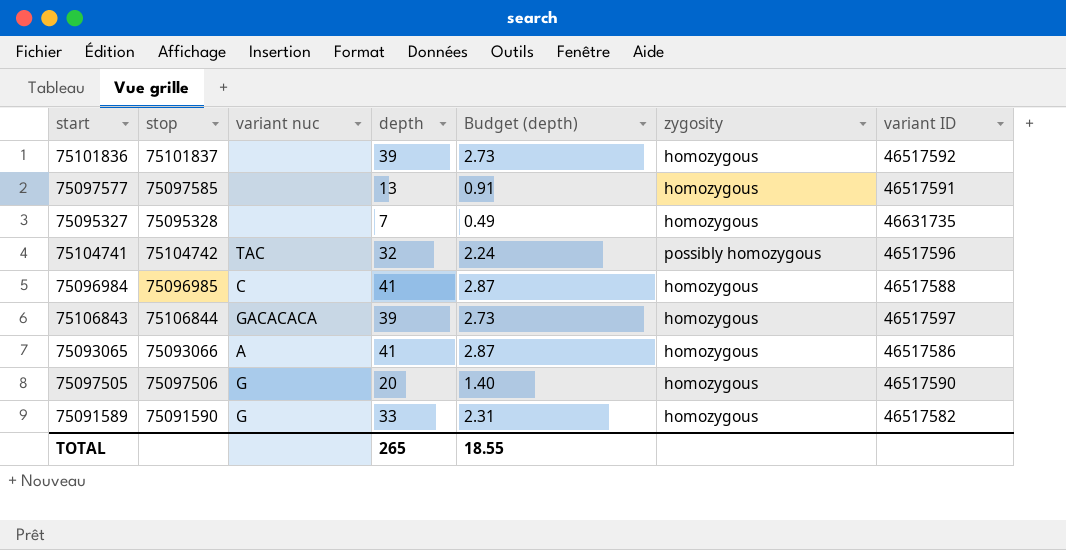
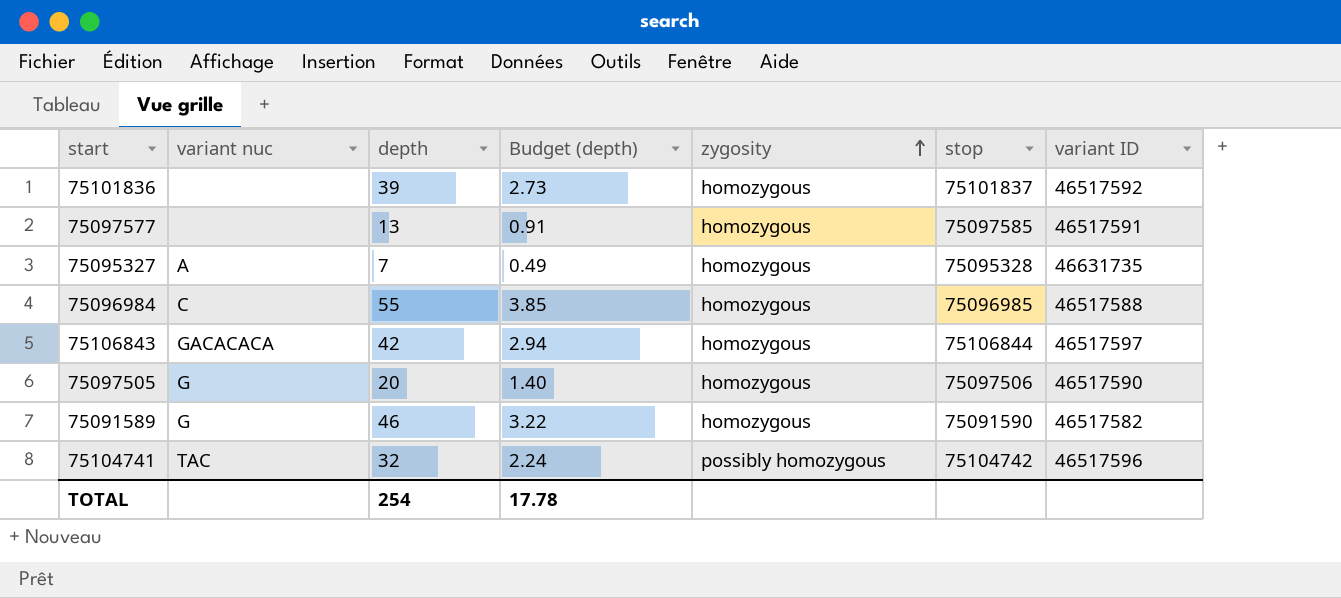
row order: none -> zygosity ascending
column stop | position: 2 -> 6
row 75093065: 75093066 | A | 41 | 2.87 | homozygous | 46517586 -> none
75095327 | variant nuc: none -> A
75096984 | depth: 41 -> 55
75096984 | Budget (depth): 2.87 -> 3.85
75106843 | depth: 39 -> 42
75106843 | Budget (depth): 2.73 -> 2.94
75091589 | depth: 33 -> 46
75091589 | Budget (depth): 2.31 -> 3.22
TOTAL | depth: 265 -> 254
TOTAL | Budget (depth): 18.55 -> 17.78

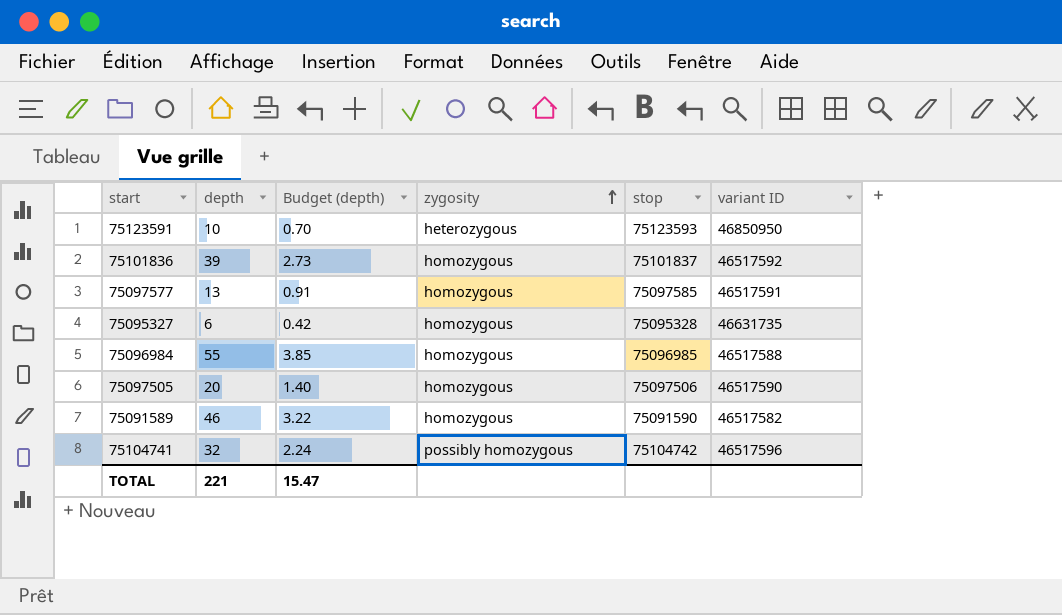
column variant nuc | position: 2 -> none
row 75106843: GACACACA | 42 | 2.94 | homozygous | 75106844 | 46517597 -> none
row 75123591: none -> 10 | 0.70 | heterozygous | 75123593 | 46850950
75095327 | depth: 7 -> 6
75095327 | Budget (depth): 0.49 -> 0.42
TOTAL | depth: 254 -> 221
TOTAL | Budget (depth): 17.78 -> 15.47

